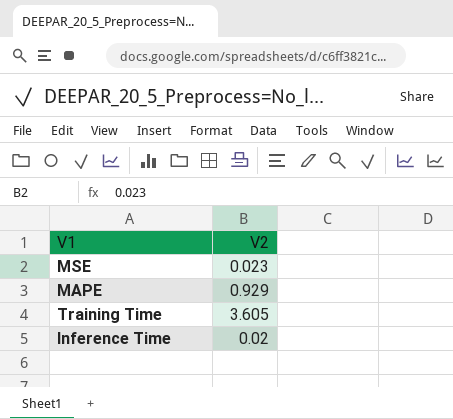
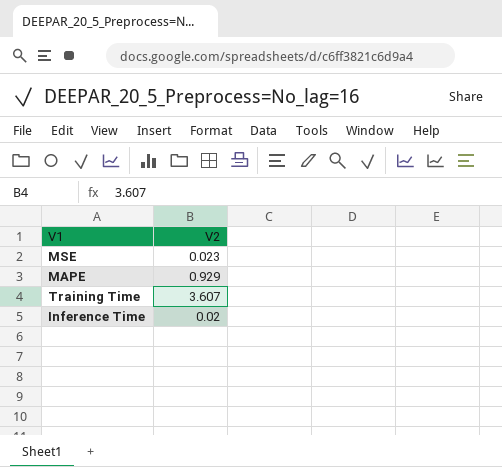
Training Time | V2: 3.605 -> 3.607

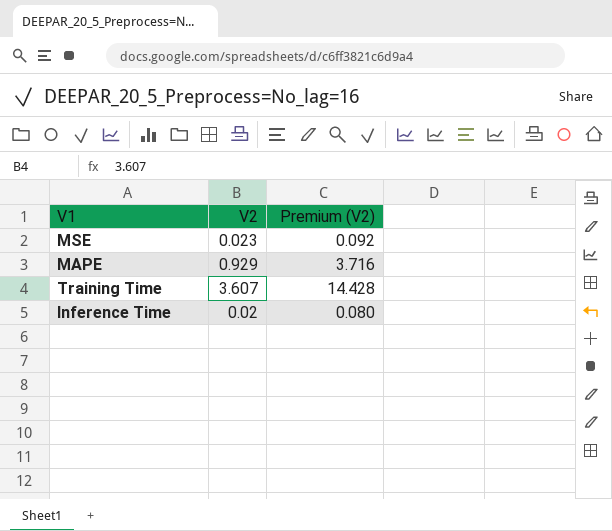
column Premium (V2) | formula: none -> [V2] * 4

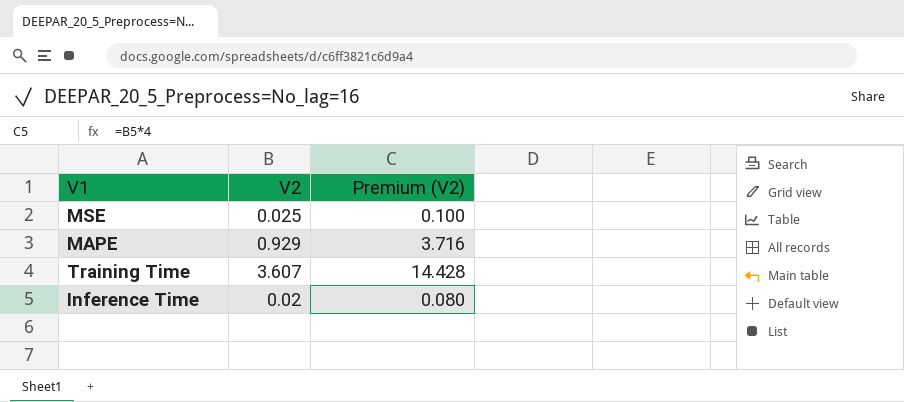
MSE | V2: 0.023 -> 0.025
MSE | Premium (V2): 0.092 -> 0.100

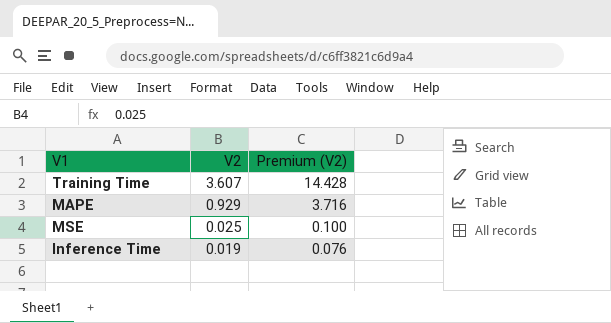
row order: none -> V2 descending
Inference Time | V2: 0.02 -> 0.019
Inference Time | Premium (V2): 0.080 -> 0.076

